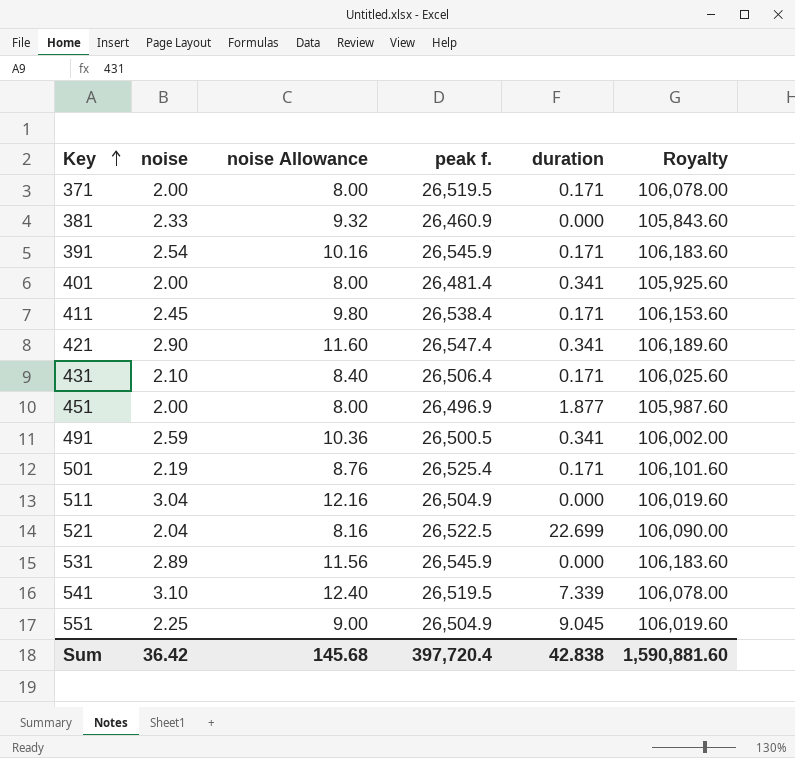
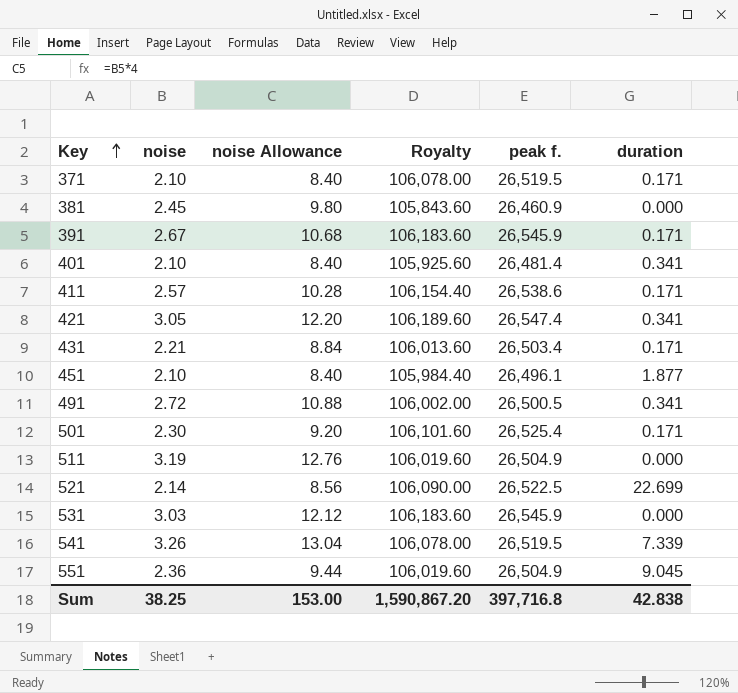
column Royalty | position: 6 -> 4
371 | noise: 2.00 -> 2.10
371 | noise Allowance: 8.00 -> 8.40
381 | noise: 2.33 -> 2.45
381 | noise Allowance: 9.32 -> 9.80
391 | noise: 2.54 -> 2.67
391 | noise Allowance: 10.16 -> 10.68
401 | noise: 2.00 -> 2.10
401 | noise Allowance: 8.00 -> 8.40
411 | noise: 2.45 -> 2.57
411 | noise Allowance: 9.80 -> 10.28
411 | Royalty: 106,153.60 -> 106,154.40
411 | peak f.: 26,538.4 -> 26,538.6
421 | noise: 2.90 -> 3.05
421 | noise Allowance: 11.60 -> 12.20
431 | noise: 2.10 -> 2.21
431 | noise Allowance: 8.40 -> 8.84
431 | Royalty: 106,025.60 -> 106,013.60
431 | peak f.: 26,506.4 -> 26,503.4
451 | noise: 2.00 -> 2.10
451 | noise Allowance: 8.00 -> 8.40
451 | Royalty: 105,987.60 -> 105,984.40
451 | peak f.: 26,496.9 -> 26,496.1
491 | noise: 2.59 -> 2.72
491 | noise Allowance: 10.36 -> 10.88
501 | noise: 2.19 -> 2.30
501 | noise Allowance: 8.76 -> 9.20
511 | noise: 3.04 -> 3.19
511 | noise Allowance: 12.16 -> 12.76
521 | noise: 2.04 -> 2.14
521 | noise Allowance: 8.16 -> 8.56
531 | noise: 2.89 -> 3.03
531 | noise Allowance: 11.56 -> 12.12
541 | noise: 3.10 -> 3.26
541 | noise Allowance: 12.40 -> 13.04
551 | noise: 2.25 -> 2.36
551 | noise Allowance: 9.00 -> 9.44
Sum | noise: 36.42 -> 38.25
Sum | noise Allowance: 145.68 -> 153.00
Sum | Royalty: 1,590,881.60 -> 1,590,867.20
Sum | peak f.: 397,720.4 -> 397,716.8

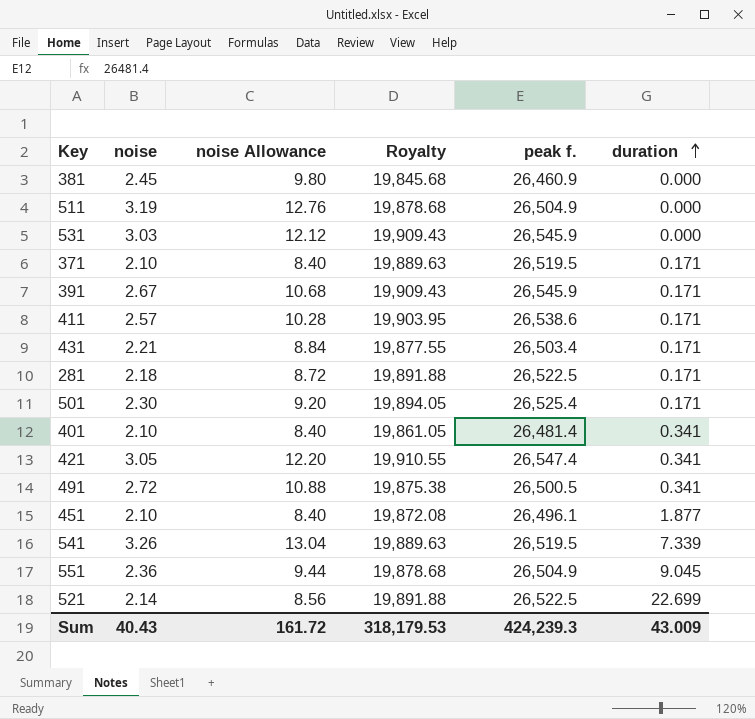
row order: Key ascending -> duration ascending
column Royalty | formula: [peak f.] * 4 -> [peak f.] * 0.75
row 281: none -> 2.18 | 8.72 | 19,891.88 | 26,522.5 | 0.171
Sum | noise: 38.25 -> 40.43
Sum | noise Allowance: 153.00 -> 161.72
Sum | Royalty: 1,590,867.20 -> 318,179.53
Sum | peak f.: 397,716.8 -> 424,239.3
Sum | duration: 42.838 -> 43.009

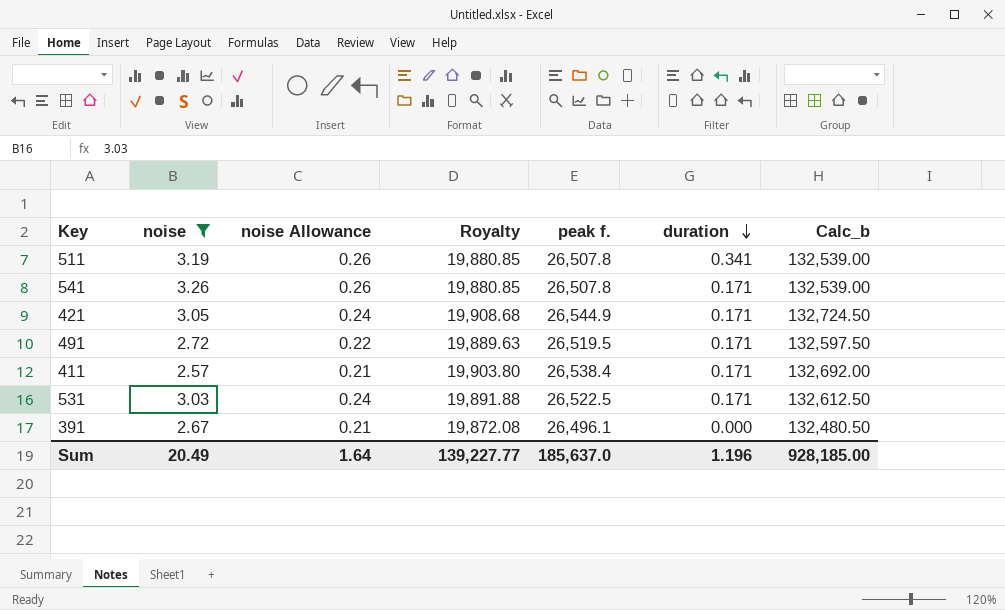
filter: none -> noise >= 2.57
row order: duration ascending -> duration descending
column noise Allowance | formula: [noise] * 4 -> [noise] * 0.08
column Calc_b | formula: none -> [peak f.] * 5
511 | Royalty: 19,878.68 -> 19,880.85
511 | peak f.: 26,504.9 -> 26,507.8
511 | duration: 0.000 -> 0.341
541 | Royalty: 19,889.63 -> 19,880.85
541 | peak f.: 26,519.5 -> 26,507.8
541 | duration: 7.339 -> 0.171
421 | Royalty: 19,910.55 -> 19,908.68
421 | peak f.: 26,547.4 -> 26,544.9
421 | duration: 0.341 -> 0.171
491 | Royalty: 19,875.38 -> 19,889.63
491 | peak f.: 26,500.5 -> 26,519.5
491 | duration: 0.341 -> 0.171
411 | Royalty: 19,903.95 -> 19,903.80
411 | peak f.: 26,538.6 -> 26,538.4
531 | Royalty: 19,909.43 -> 19,891.88
531 | peak f.: 26,545.9 -> 26,522.5
531 | duration: 0.000 -> 0.171
391 | Royalty: 19,909.43 -> 19,872.08
391 | peak f.: 26,545.9 -> 26,496.1
391 | duration: 0.171 -> 0.000
Sum | noise: 40.43 -> 20.49
Sum | noise Allowance: 161.72 -> 1.64
Sum | Royalty: 318,179.53 -> 139,227.77
Sum | peak f.: 424,239.3 -> 185,637.0
Sum | duration: 43.009 -> 1.196

